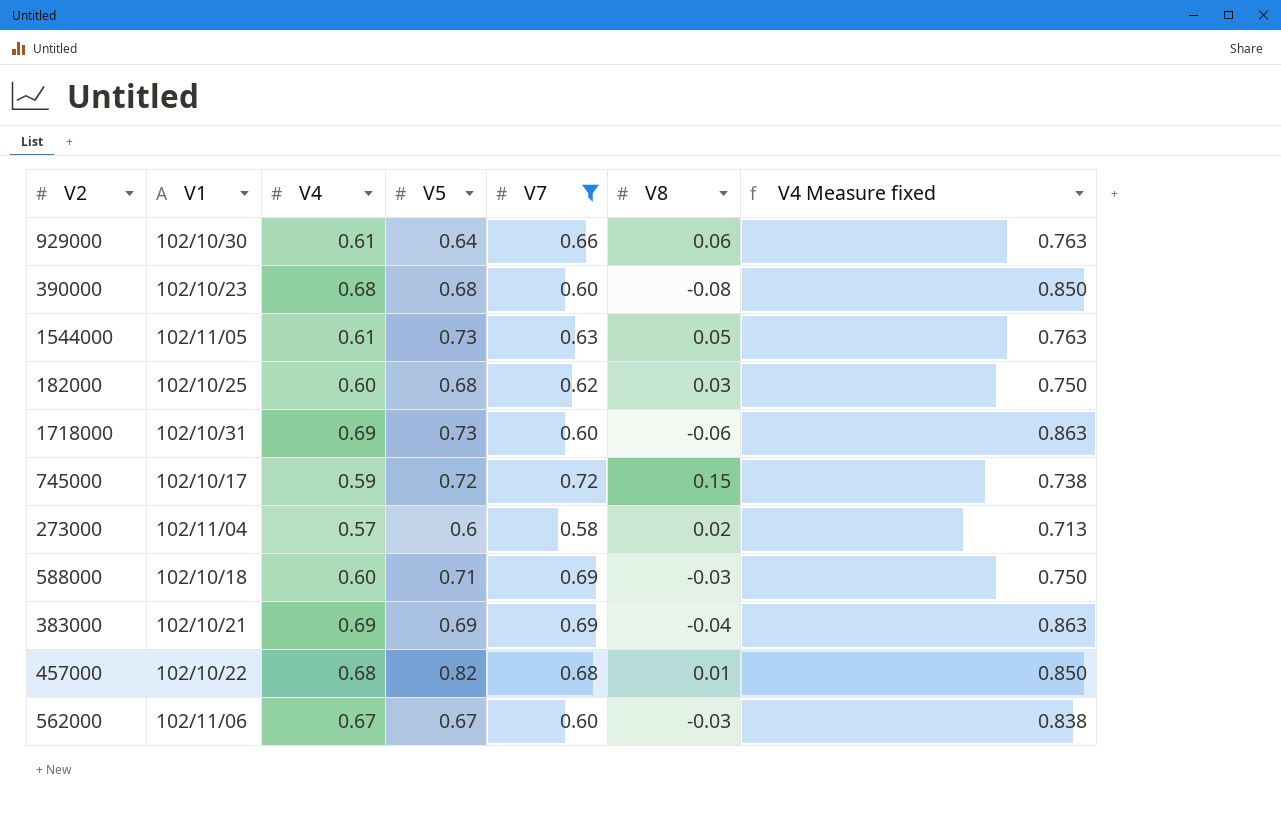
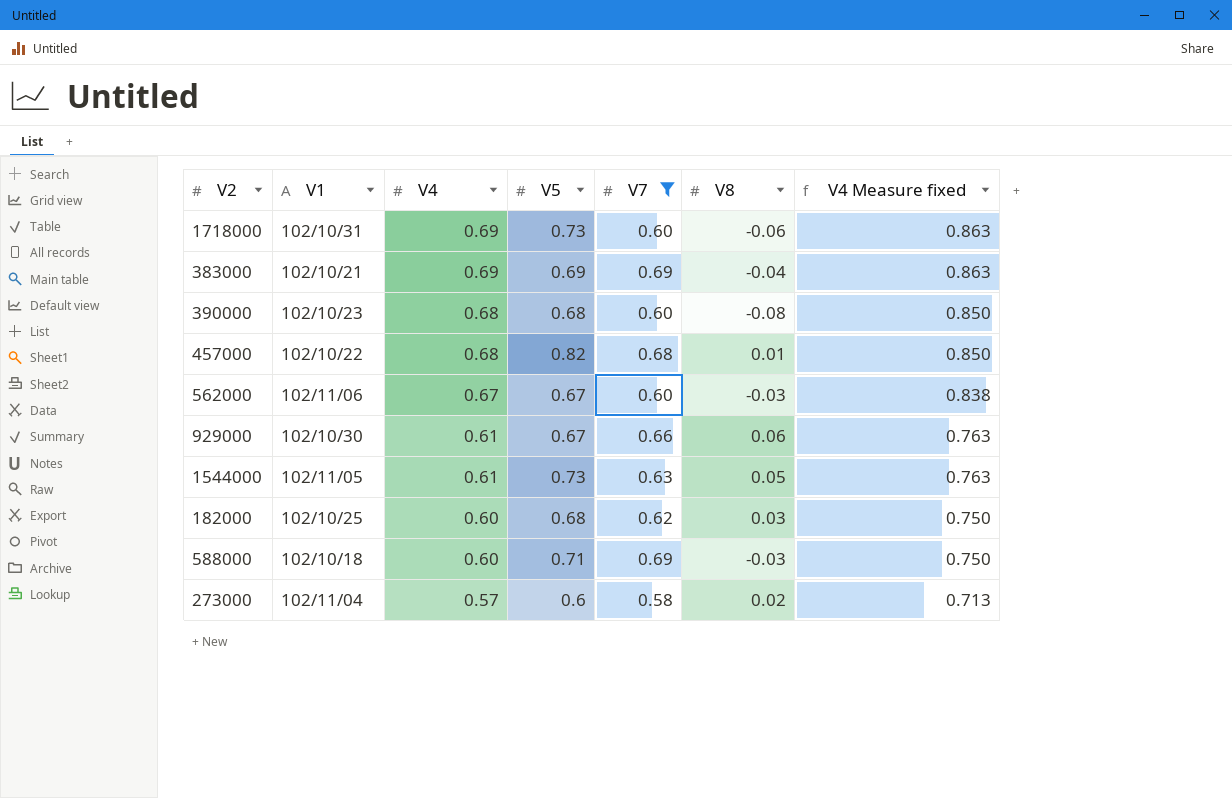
row order: none -> V4 descending
row 745000: 102/10/17 | 0.59 | 0.72 | 0.72 | 0.15 | 0.738 -> none
929000 | V5: 0.64 -> 0.67

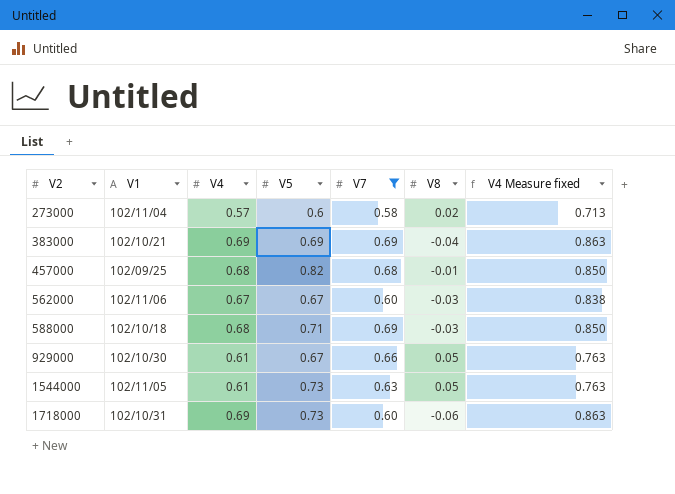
row order: V4 descending -> V2 ascending
row 390000: 102/10/23 | 0.68 | 0.68 | 0.60 | -0.08 | 0.850 -> none
row 182000: 102/10/25 | 0.60 | 0.68 | 0.62 | 0.03 | 0.750 -> none
457000 | V1: 102/10/22 -> 102/09/25
457000 | V8: 0.01 -> -0.01
588000 | V4: 0.60 -> 0.68
588000 | V4 Measure fixed: 0.750 -> 0.850
929000 | V8: 0.06 -> 0.05

